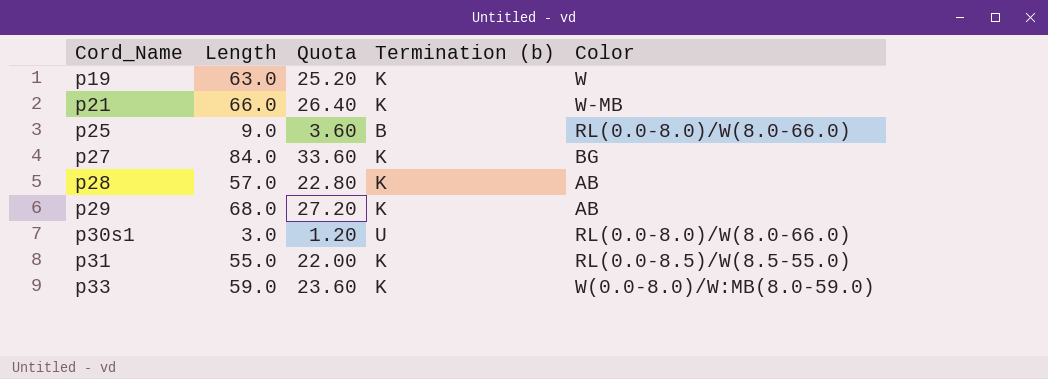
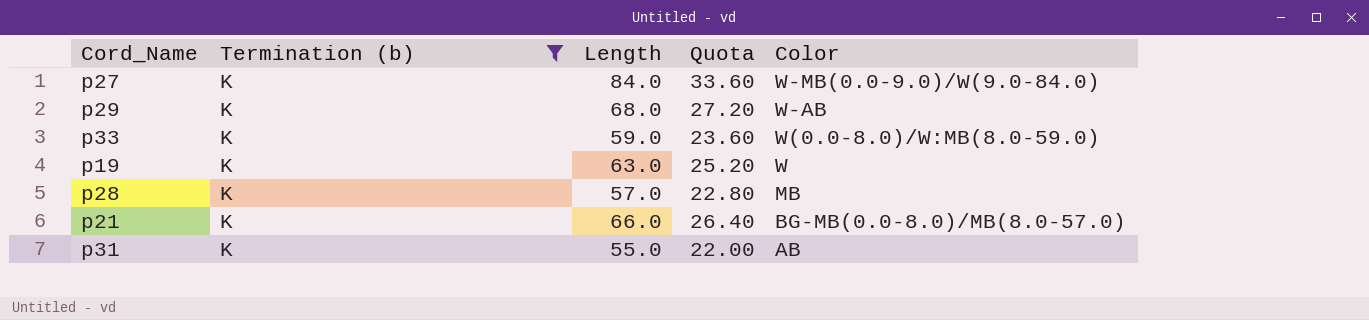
filter: none -> Termination (b) = K
row order: Cord_Name ascending -> Color descending
column Termination (b) | position: 4 -> 2
p27 | Color: BG -> W-MB(0.0-9.0)/W(9.0-84.0)
p29 | Color: AB -> W-AB
p28 | Color: AB -> MB
p21 | Color: W-MB -> BG-MB(0.0-8.0)/MB(8.0-57.0)
p31 | Color: RL(0.0-8.5)/W(8.5-55.0) -> AB

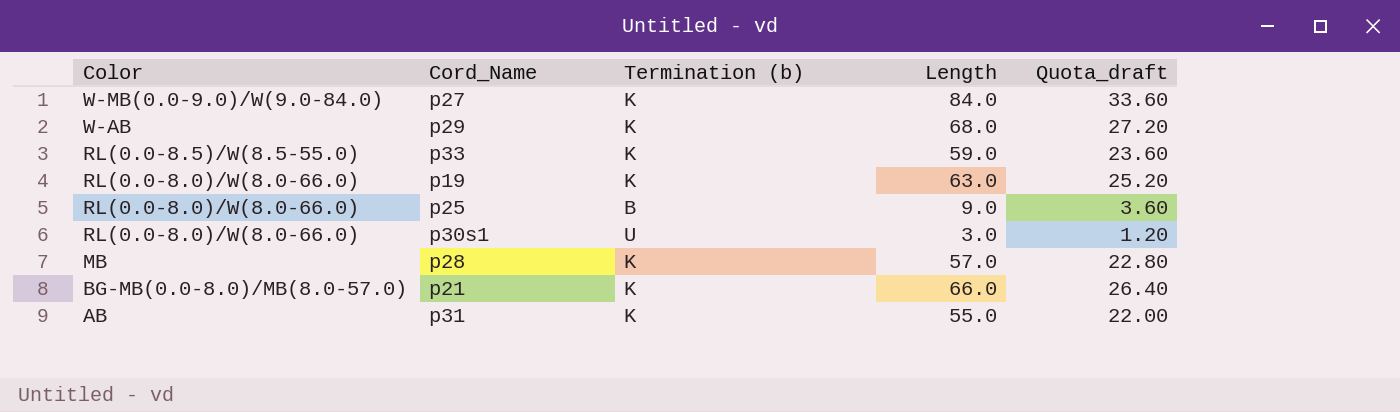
filter: Termination (b) = K -> none
column Color | position: 5 -> 1
column name: Quota -> Quota_draft
p33 | Color: W(0.0-8.0)/W:MB(8.0-59.0) -> RL(0.0-8.5)/W(8.5-55.0)
p19 | Color: W -> RL(0.0-8.0)/W(8.0-66.0)

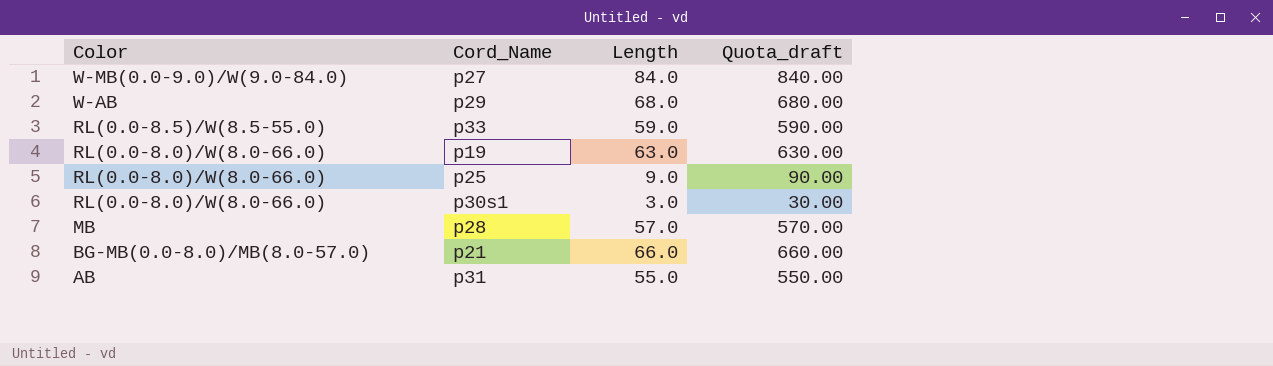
column Termination (b) | position: 3 -> none
column Quota_draft | formula: [Length] * 0.4 -> [Length] * 10

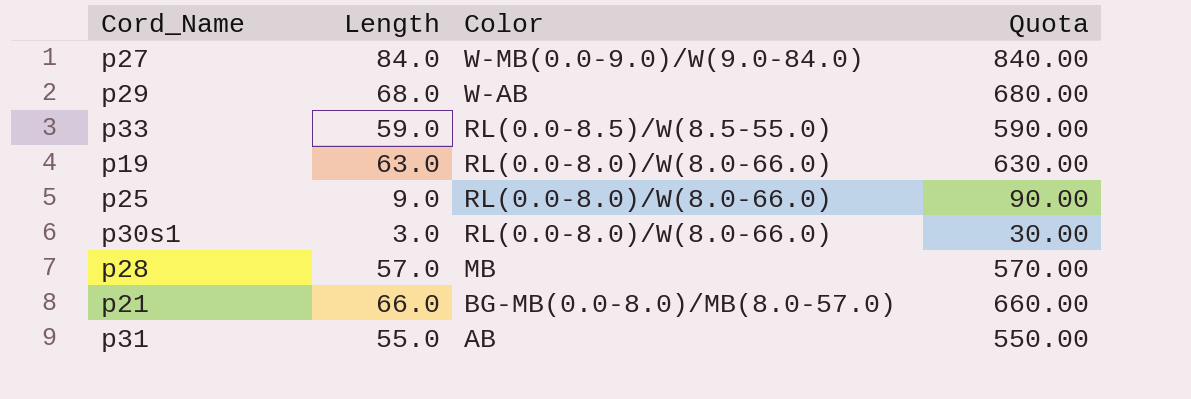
column Color | position: 1 -> 3
column name: Quota_draft -> Quota

